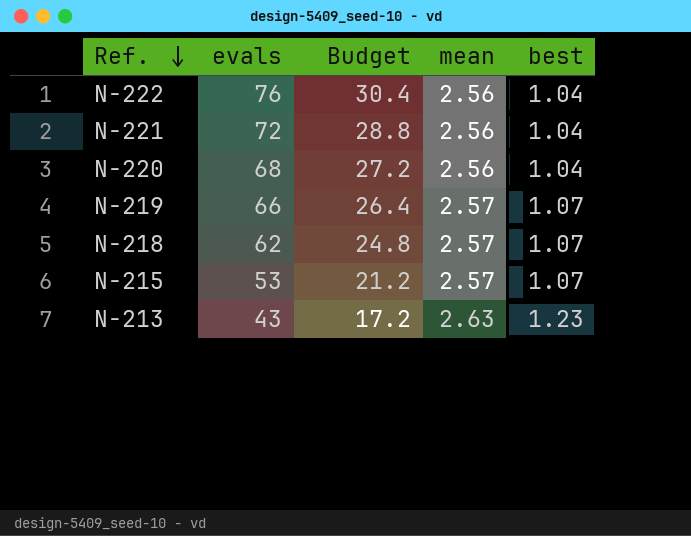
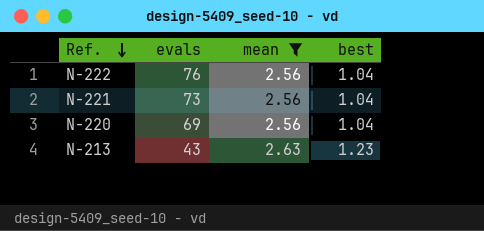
filter: none -> mean != 2.57
column Budget | formula: [evals] * 0.4 -> none
N-221 | evals: 72 -> 73
N-220 | evals: 68 -> 69

